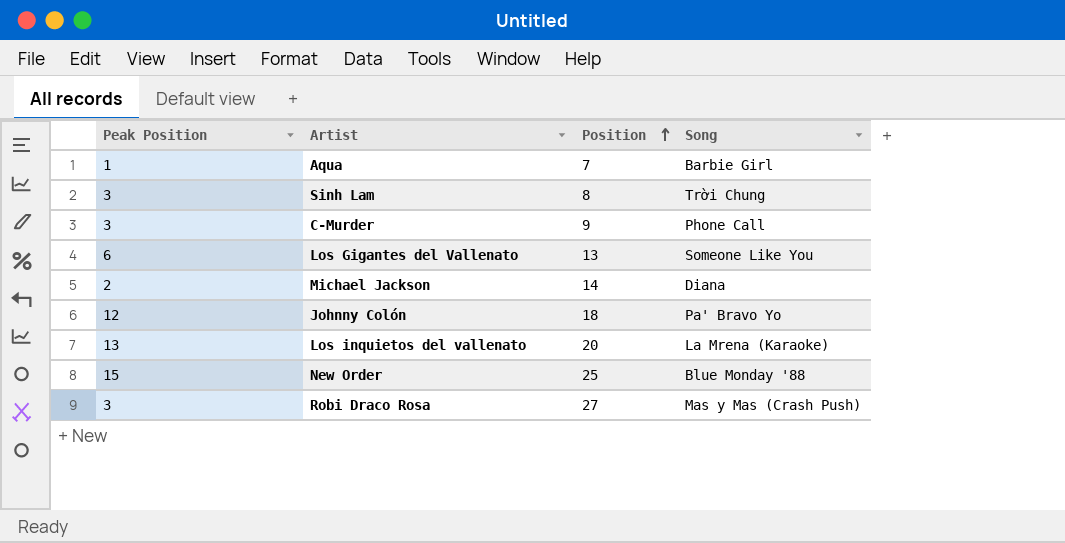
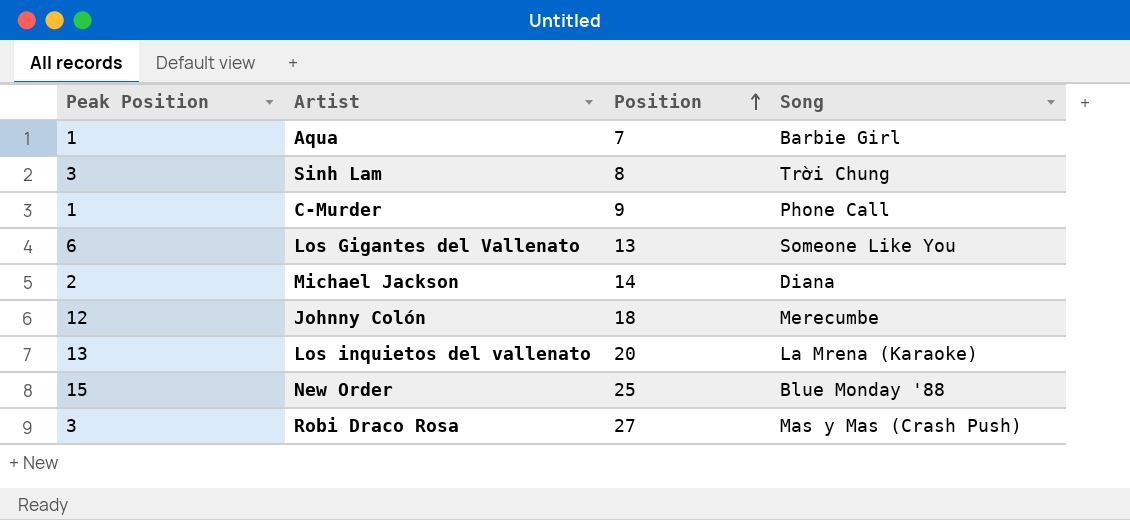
C-Murder | Peak Position: 3 -> 1
Johnny Colón | Song: Pa' Bravo Yo -> Merecumbe

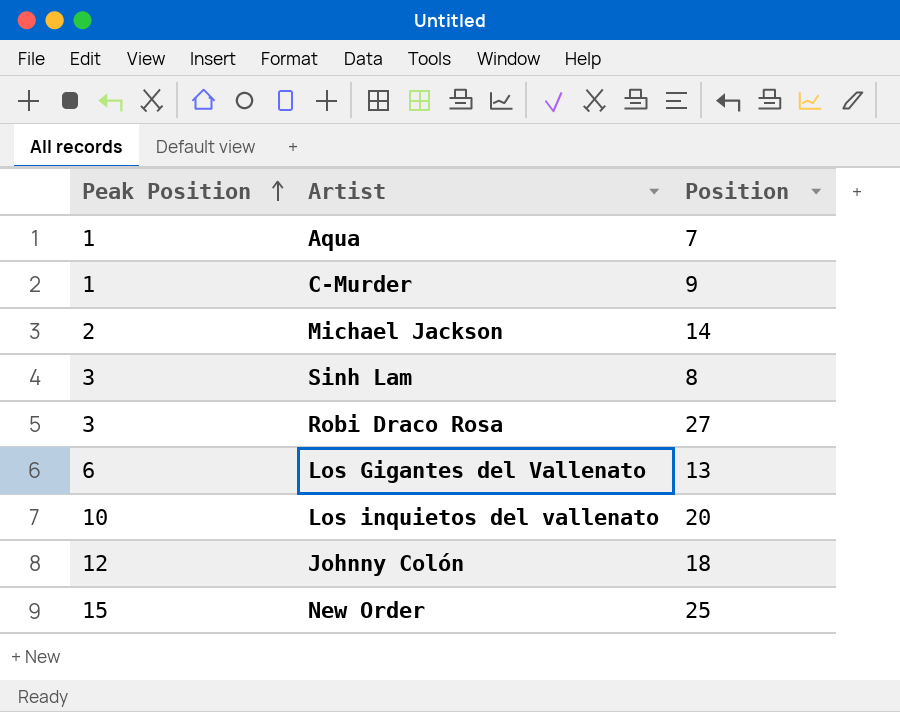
row order: Position ascending -> Peak Position ascending
column Song | position: 4 -> none
Los inquietos del vallenato | Peak Position: 13 -> 10

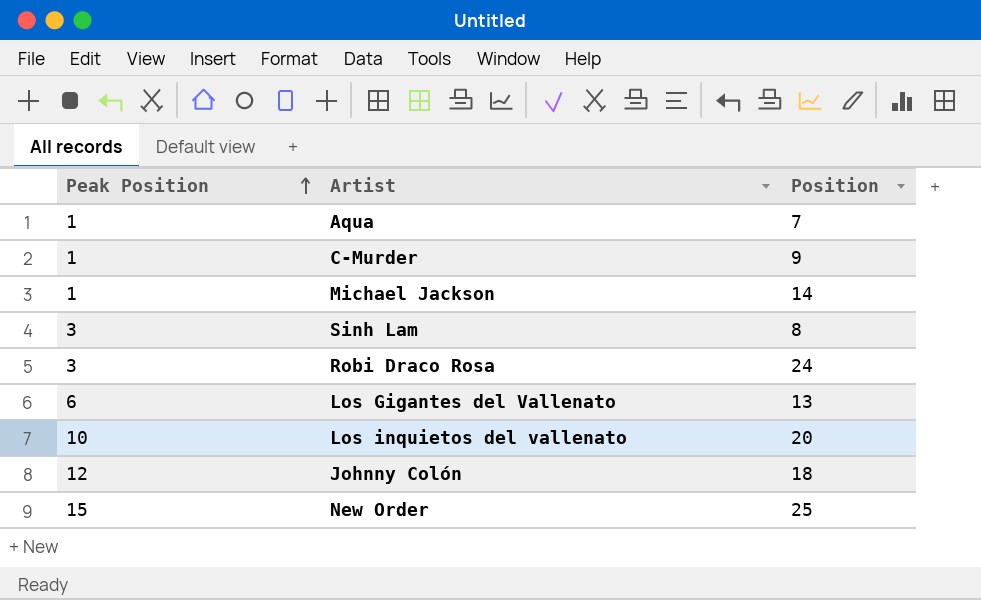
Michael Jackson | Peak Position: 2 -> 1
Robi Draco Rosa | Position: 27 -> 24

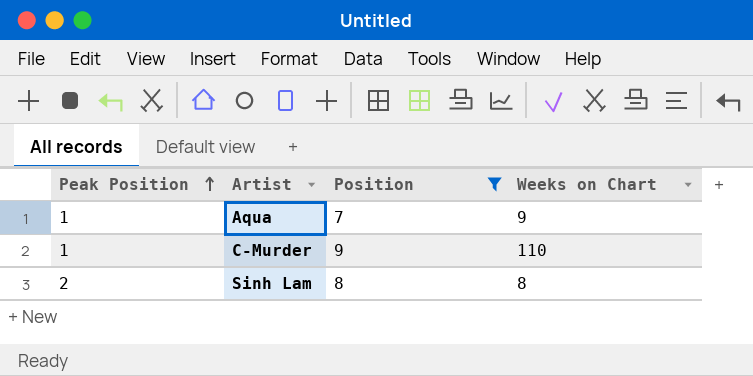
filter: none -> Position <= 9
column Weeks on Chart | position: none -> 4
Sinh Lam | Peak Position: 3 -> 2

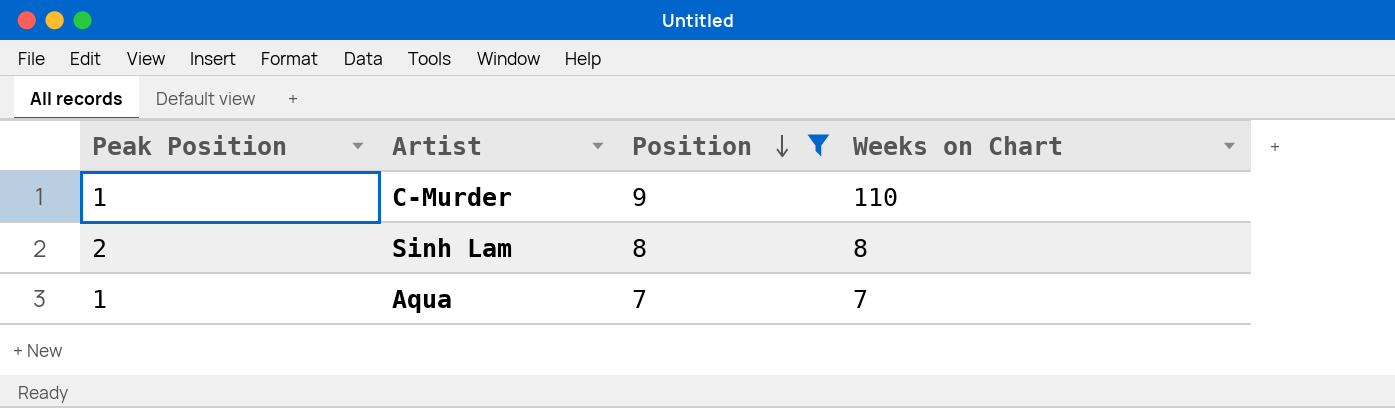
row order: Peak Position ascending -> Position descending
Aqua | Weeks on Chart: 9 -> 7

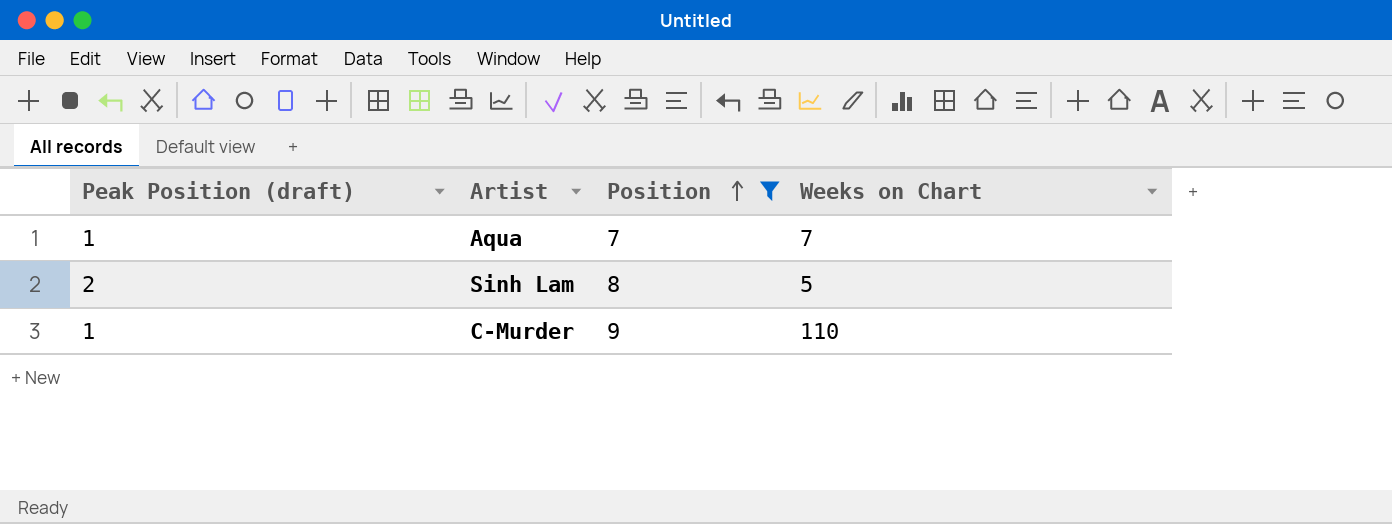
row order: Position descending -> Position ascending
column name: Peak Position -> Peak Position (draft)
Sinh Lam | Weeks on Chart: 8 -> 5

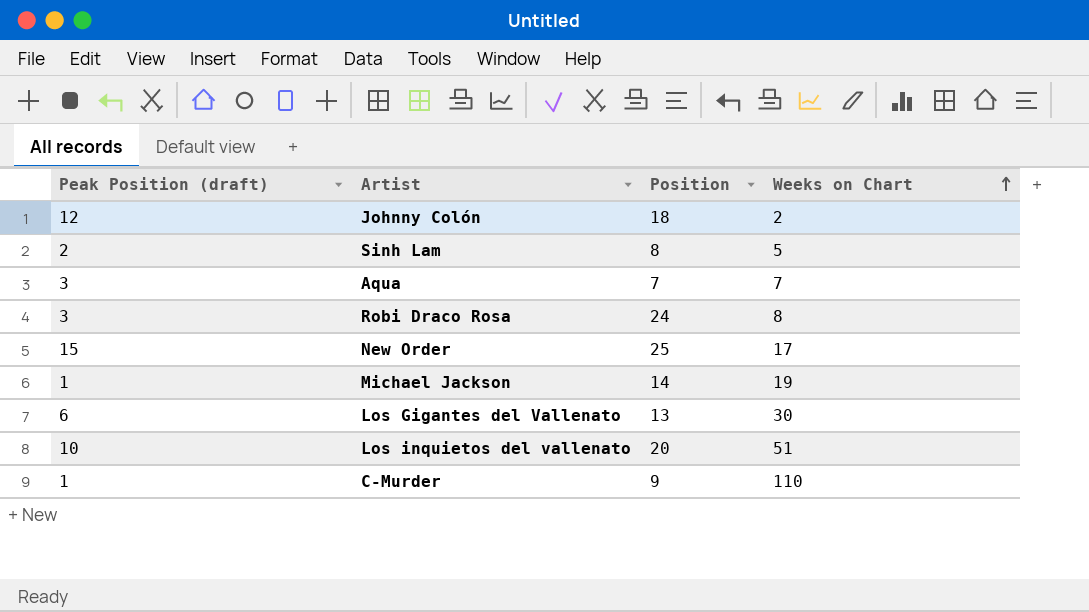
filter: Position <= 9 -> none
row order: Position ascending -> Weeks on Chart ascending
Aqua | Peak Position (draft): 1 -> 3

